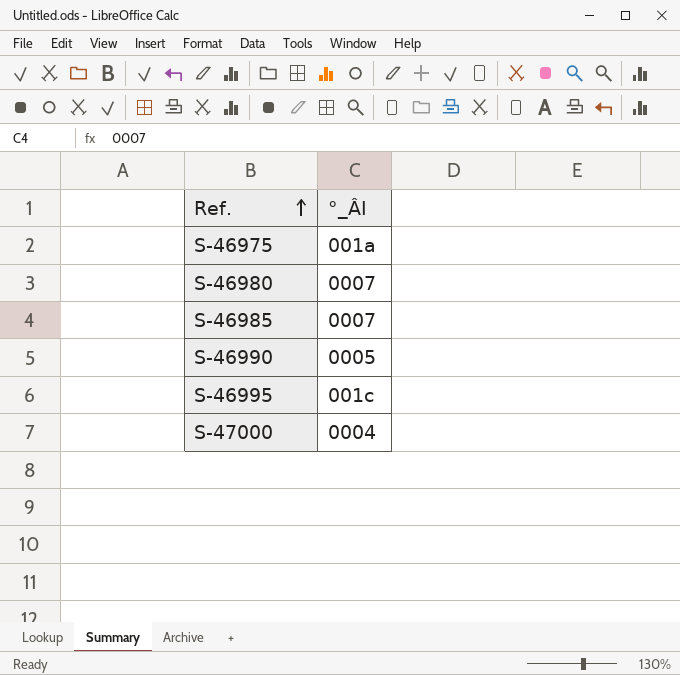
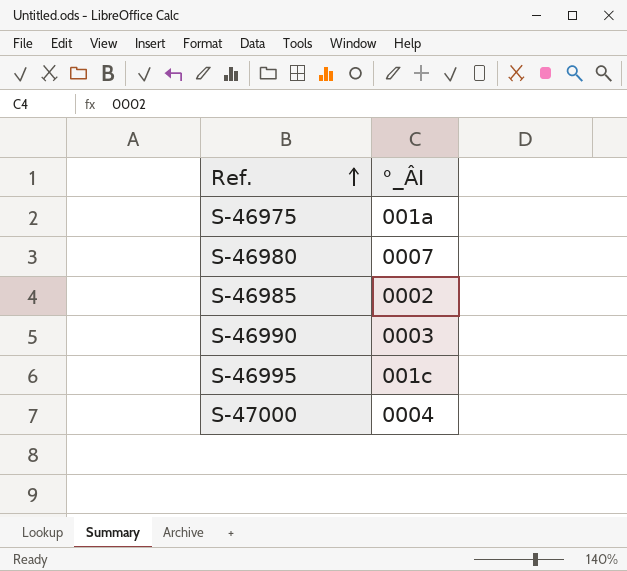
S-46985 | °_ÂI: 0007 -> 0002
S-46990 | °_ÂI: 0005 -> 0003

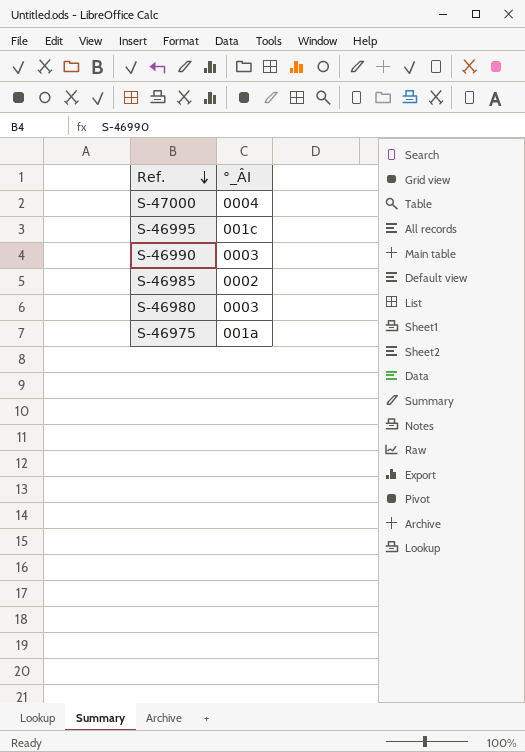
row order: Ref. ascending -> Ref. descending
S-46980 | °_ÂI: 0007 -> 0003

